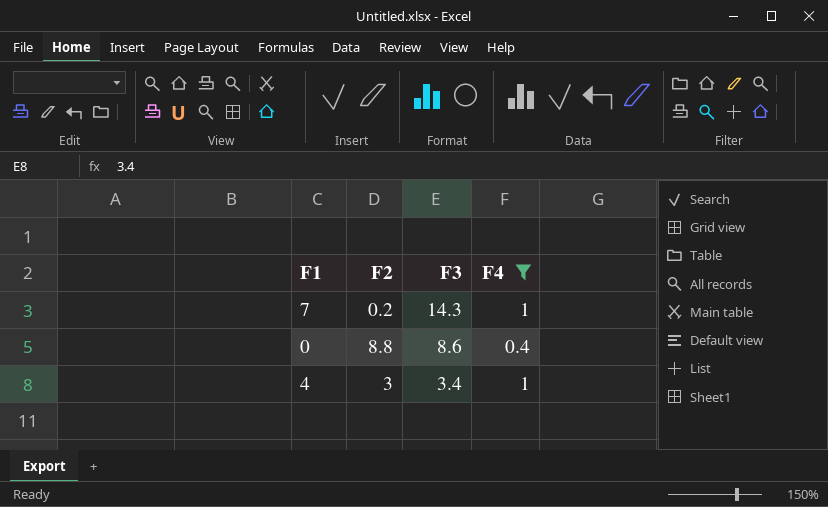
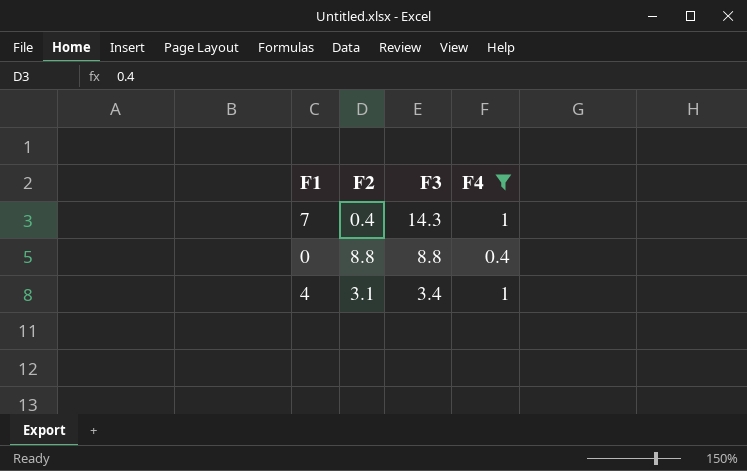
7 | F2: 0.2 -> 0.4
0 | F3: 8.6 -> 8.8
4 | F2: 3 -> 3.1

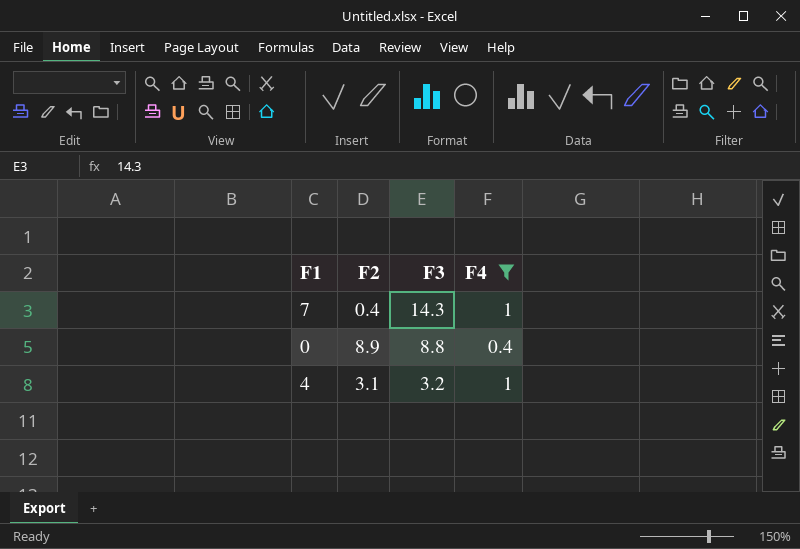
0 | F2: 8.8 -> 8.9
4 | F3: 3.4 -> 3.2

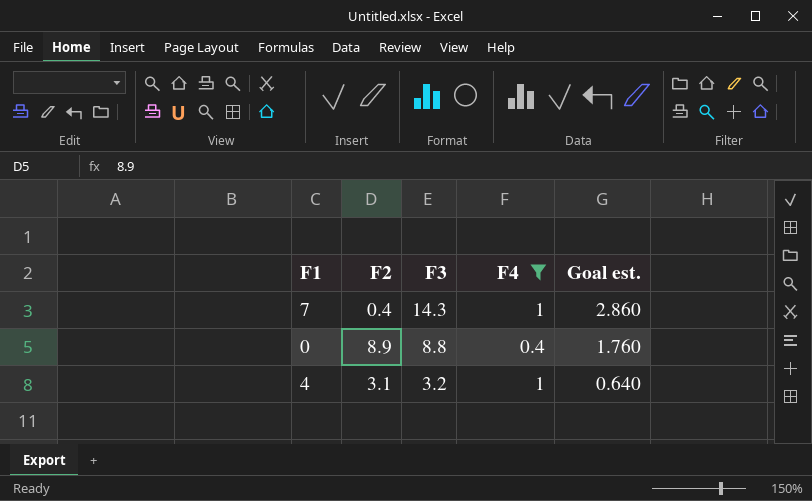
column Goal est. | formula: none -> [F3] * 0.2

